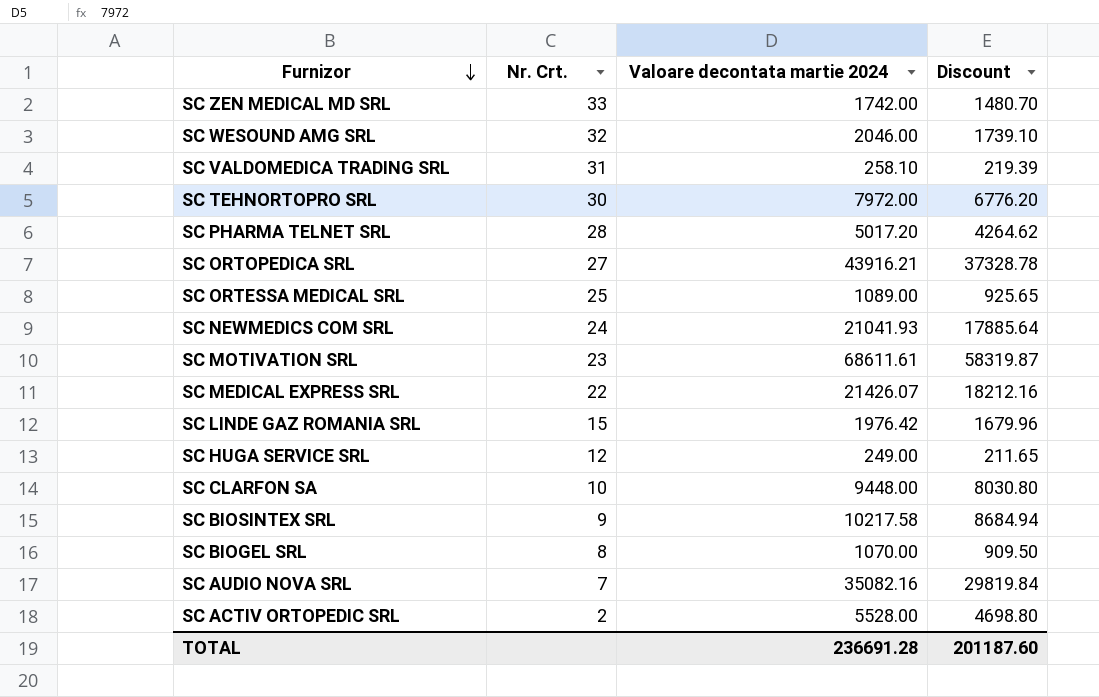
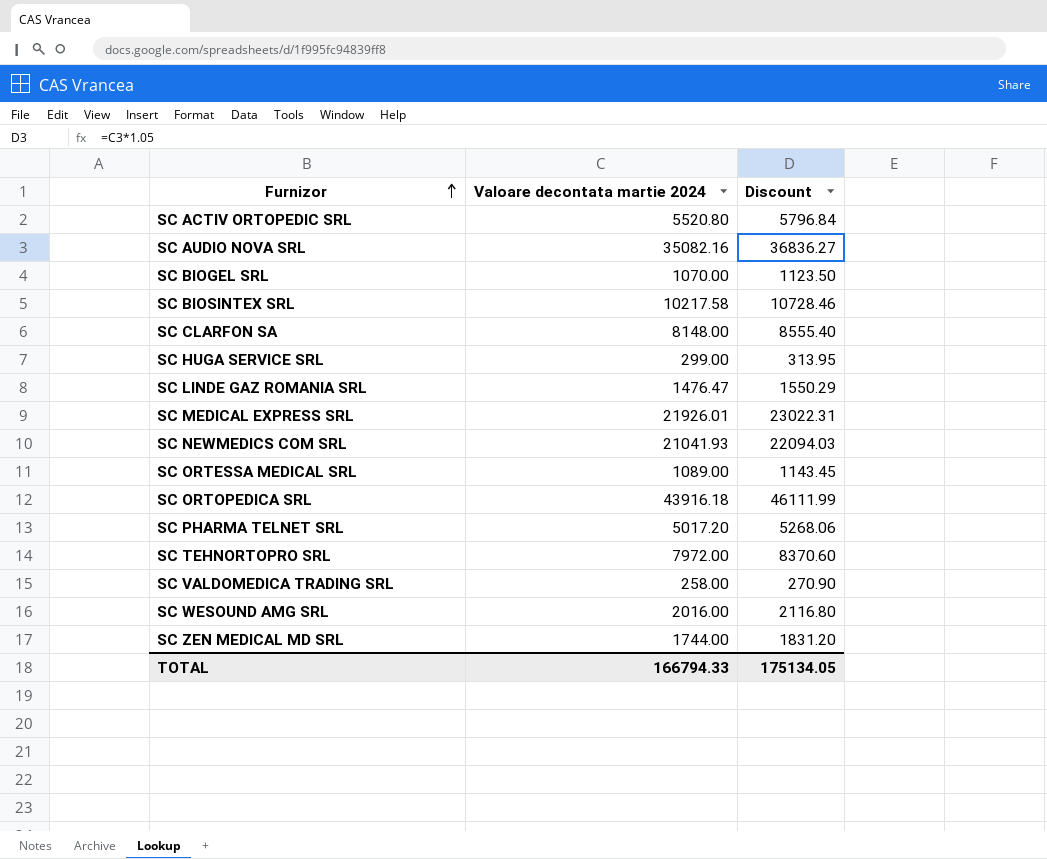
row order: Furnizor descending -> Furnizor ascending
column Nr. Crt. | position: 2 -> none
column Discount | formula: [Valoare decontata martie 2024] * 0.85 -> [Valoare decontata martie 2024] * 1.05
row SC MOTIVATION SRL: 23 | 68611.61 | 58319.87 -> none
SC ACTIV ORTOPEDIC SRL | Valoare decontata martie 2024: 5528.00 -> 5520.80
SC CLARFON SA | Valoare decontata martie 2024: 9448.00 -> 8148.00
SC HUGA SERVICE SRL | Valoare decontata martie 2024: 249.00 -> 299.00
SC LINDE GAZ ROMANIA SRL | Valoare decontata martie 2024: 1976.42 -> 1476.47
SC MEDICAL EXPRESS SRL | Valoare decontata martie 2024: 21426.07 -> 21926.01
SC ORTOPEDICA SRL | Valoare decontata martie 2024: 43916.21 -> 43916.18
SC VALDOMEDICA TRADING SRL | Valoare decontata martie 2024: 258.10 -> 258.00
SC WESOUND AMG SRL | Valoare decontata martie 2024: 2046.00 -> 2016.00
SC ZEN MEDICAL MD SRL | Valoare decontata martie 2024: 1742.00 -> 1744.00
TOTAL | Valoare decontata martie 2024: 236691.28 -> 166794.33
TOTAL | Discount: 201187.60 -> 175134.05

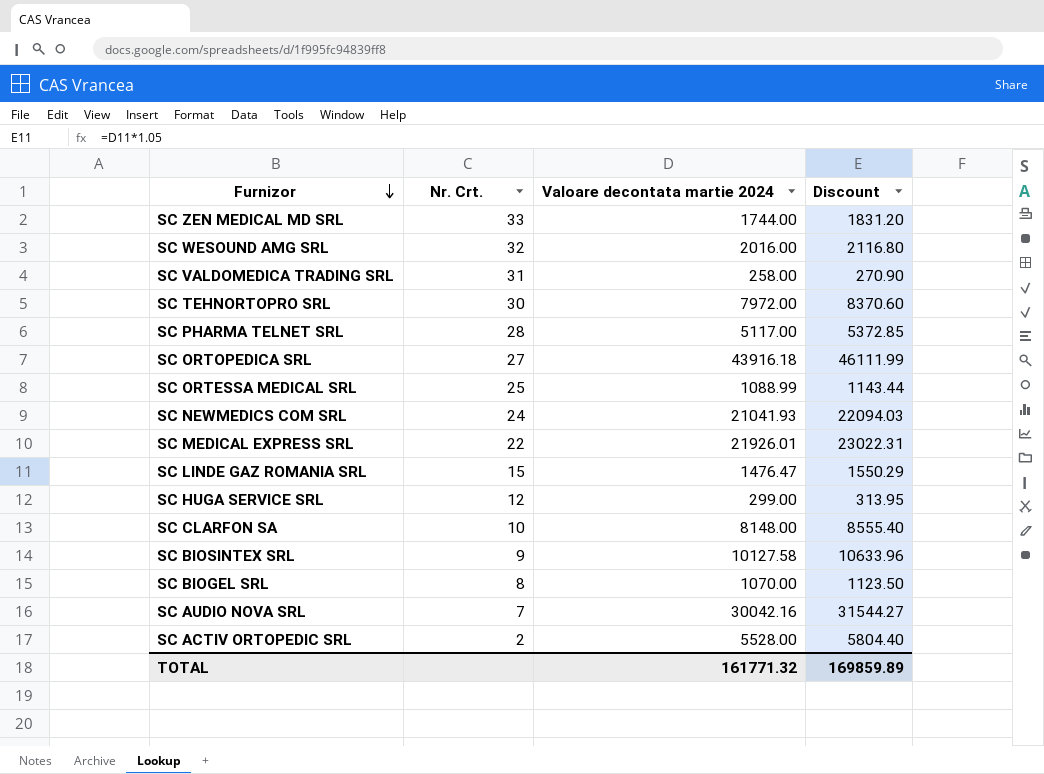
row order: Furnizor ascending -> Furnizor descending
column Nr. Crt. | position: none -> 2
SC PHARMA TELNET SRL | Valoare decontata martie 2024: 5017.20 -> 5117.00
SC PHARMA TELNET SRL | Discount: 5268.06 -> 5372.85
SC ORTESSA MEDICAL SRL | Valoare decontata martie 2024: 1089.00 -> 1088.99
SC ORTESSA MEDICAL SRL | Discount: 1143.45 -> 1143.44
SC BIOSINTEX SRL | Valoare decontata martie 2024: 10217.58 -> 10127.58
SC BIOSINTEX SRL | Discount: 10728.46 -> 10633.96
SC AUDIO NOVA SRL | Valoare decontata martie 2024: 35082.16 -> 30042.16
SC AUDIO NOVA SRL | Discount: 36836.27 -> 31544.27
SC ACTIV ORTOPEDIC SRL | Valoare decontata martie 2024: 5520.80 -> 5528.00
SC ACTIV ORTOPEDIC SRL | Discount: 5796.84 -> 5804.40
TOTAL | Valoare decontata martie 2024: 166794.33 -> 161771.32
TOTAL | Discount: 175134.05 -> 169859.89

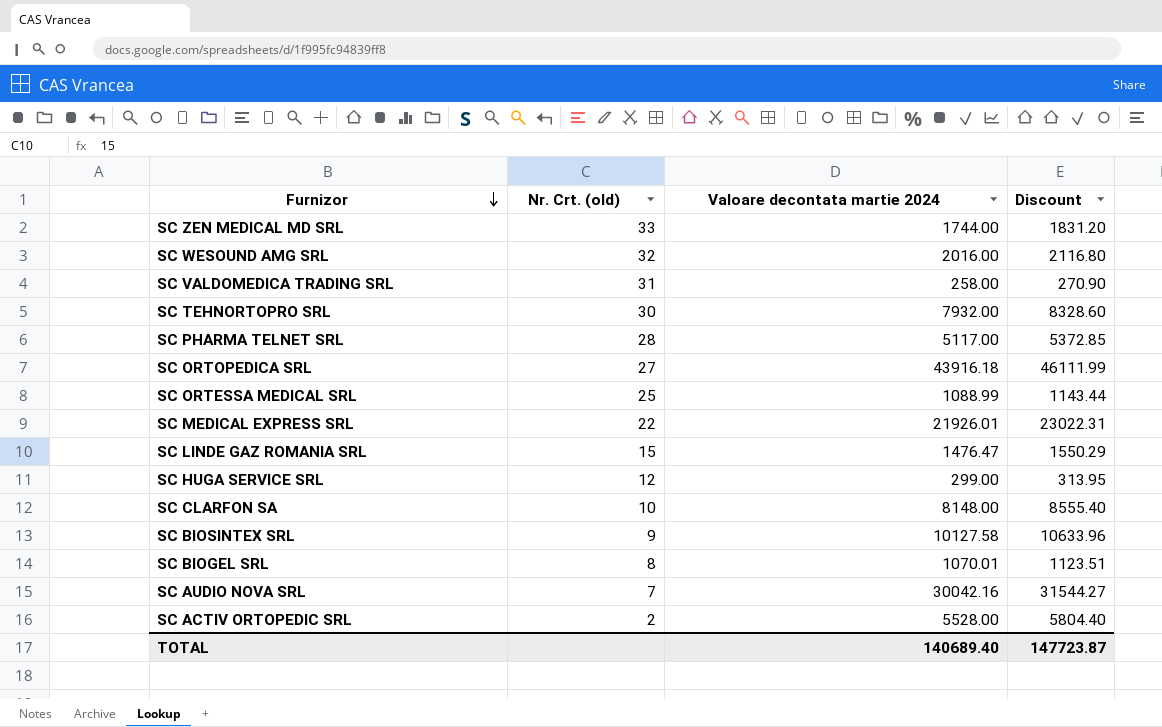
column name: Nr. Crt. -> Nr. Crt. (old)
row SC NEWMEDICS COM SRL: 24 | 21041.93 | 22094.03 -> none
SC TEHNORTOPRO SRL | Valoare decontata martie 2024: 7972.00 -> 7932.00
SC TEHNORTOPRO SRL | Discount: 8370.60 -> 8328.60
SC BIOGEL SRL | Valoare decontata martie 2024: 1070.00 -> 1070.01
SC BIOGEL SRL | Discount: 1123.50 -> 1123.51
TOTAL | Valoare decontata martie 2024: 161771.32 -> 140689.40
TOTAL | Discount: 169859.89 -> 147723.87

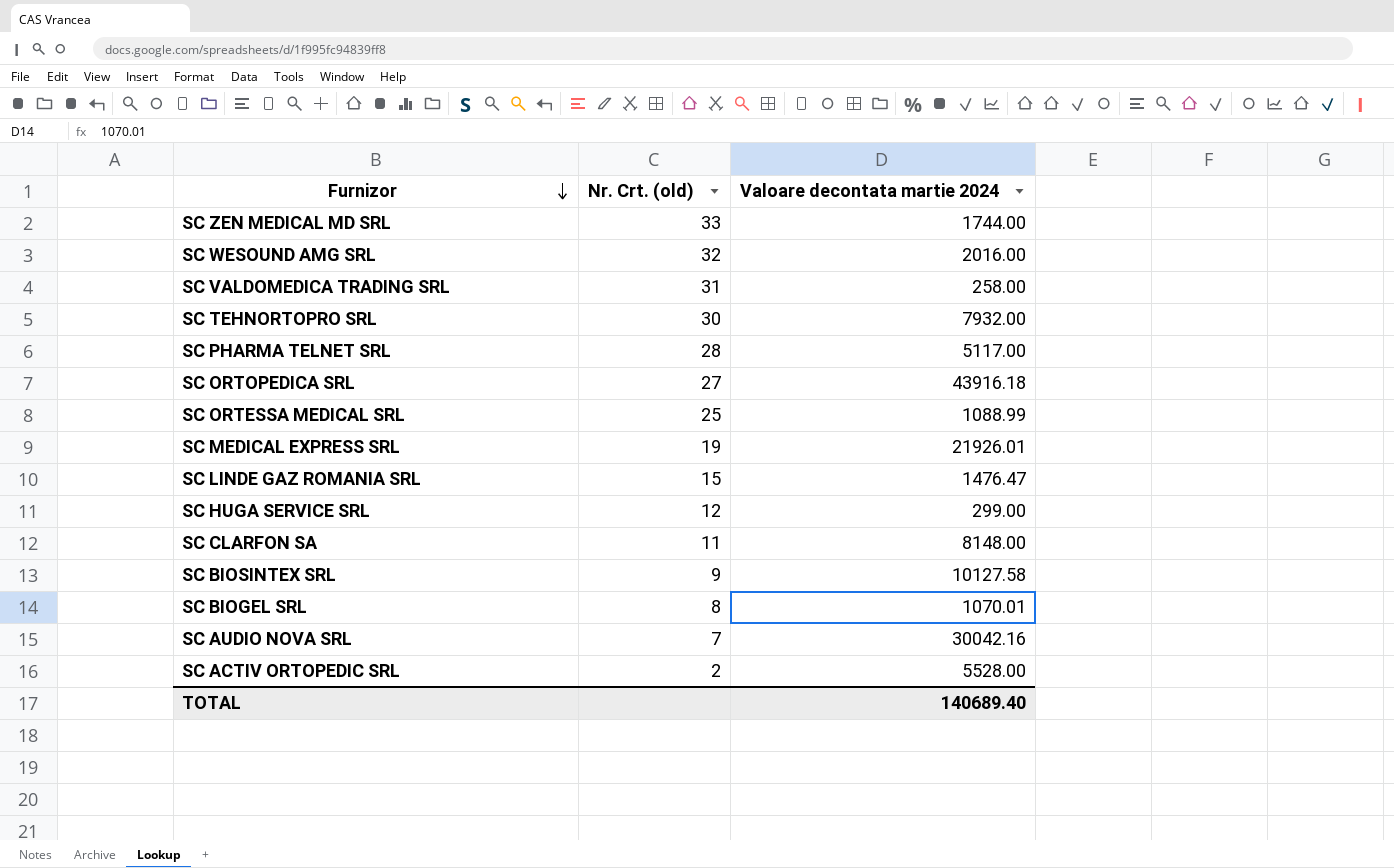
column Discount | formula: [Valoare decontata martie 2024] * 1.05 -> none
SC MEDICAL EXPRESS SRL | Nr. Crt. (old): 22 -> 19
SC CLARFON SA | Nr. Crt. (old): 10 -> 11

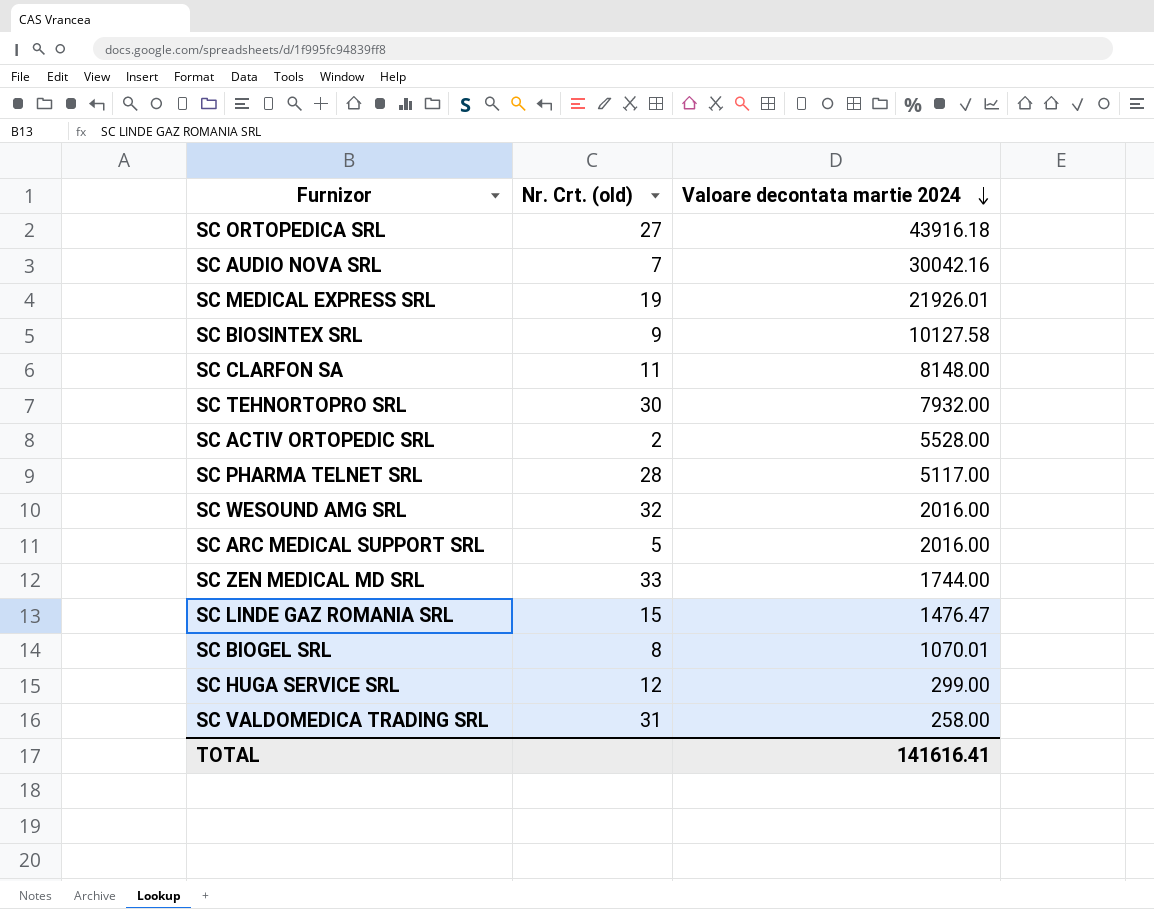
row order: Furnizor descending -> Valoare decontata martie 2024 descending
row SC ORTESSA MEDICAL SRL: 25 | 1088.99 -> none
row SC ARC MEDICAL SUPPORT SRL: none -> 5 | 2016.00
TOTAL | Valoare decontata martie 2024: 140689.40 -> 141616.41

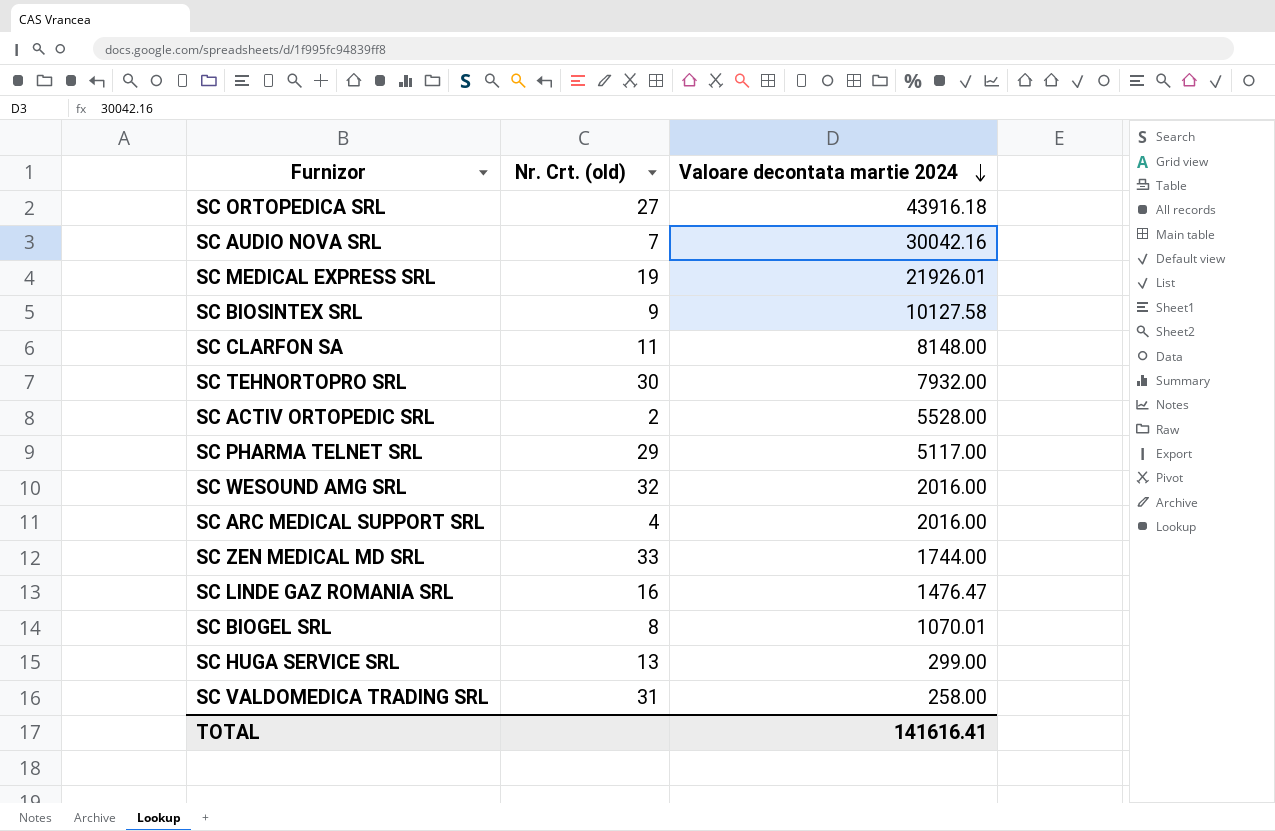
SC PHARMA TELNET SRL | Nr. Crt. (old): 28 -> 29
SC ARC MEDICAL SUPPORT SRL | Nr. Crt. (old): 5 -> 4
SC LINDE GAZ ROMANIA SRL | Nr. Crt. (old): 15 -> 16
SC HUGA SERVICE SRL | Nr. Crt. (old): 12 -> 13

